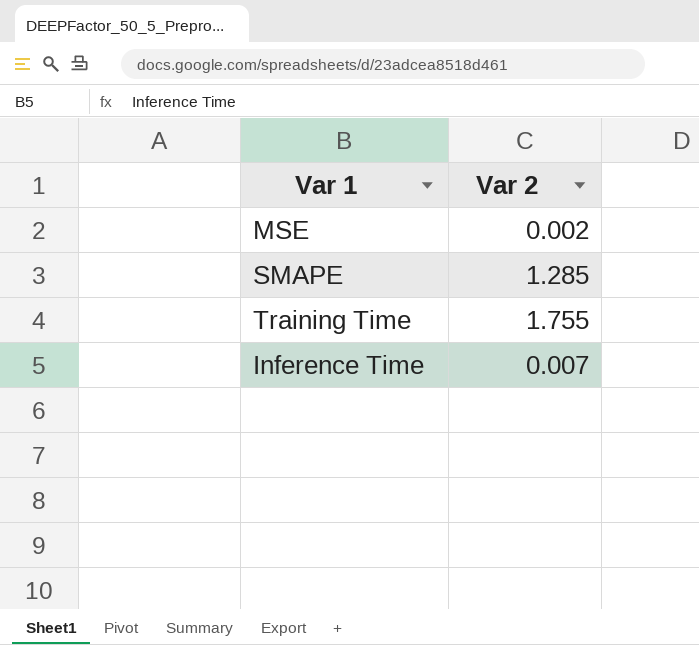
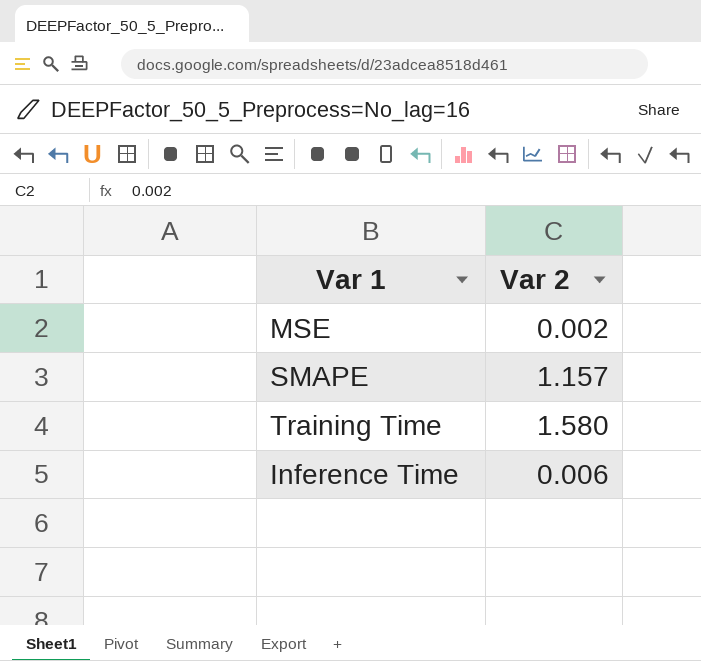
SMAPE | Var 2: 1.285 -> 1.157
Training Time | Var 2: 1.755 -> 1.580
Inference Time | Var 2: 0.007 -> 0.006

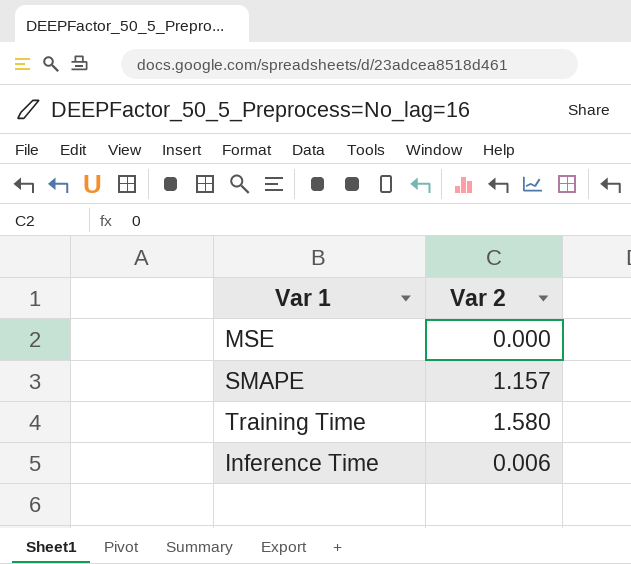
MSE | Var 2: 0.002 -> 0.000

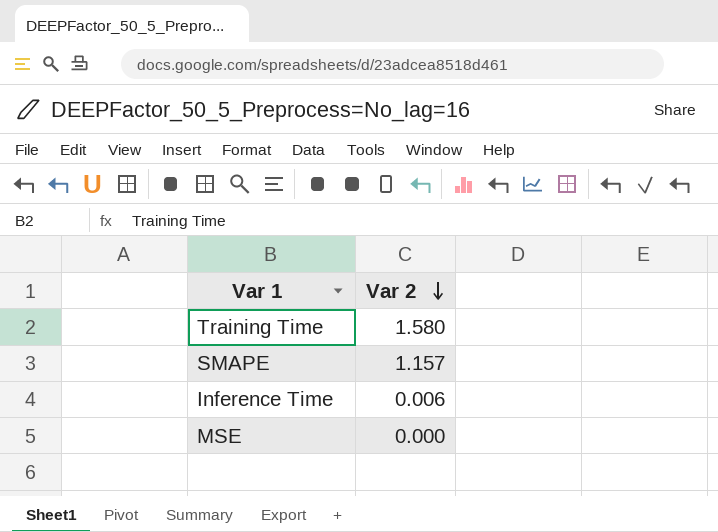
row order: none -> Var 2 descending

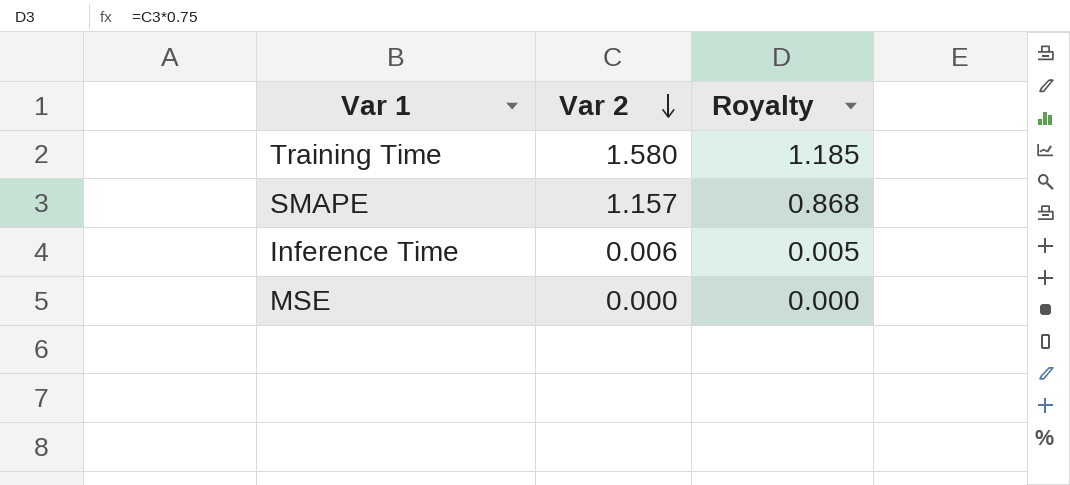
column Royalty | formula: none -> [Var 2] * 0.75

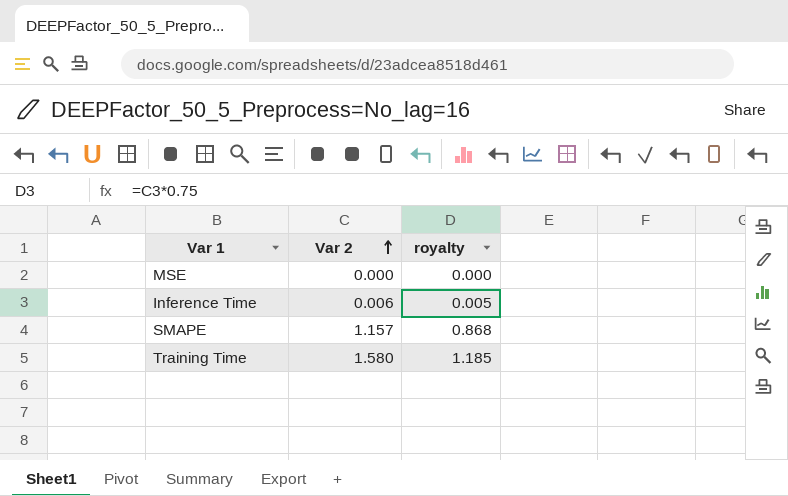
row order: Var 2 descending -> Var 2 ascending
column name: Royalty -> royalty

